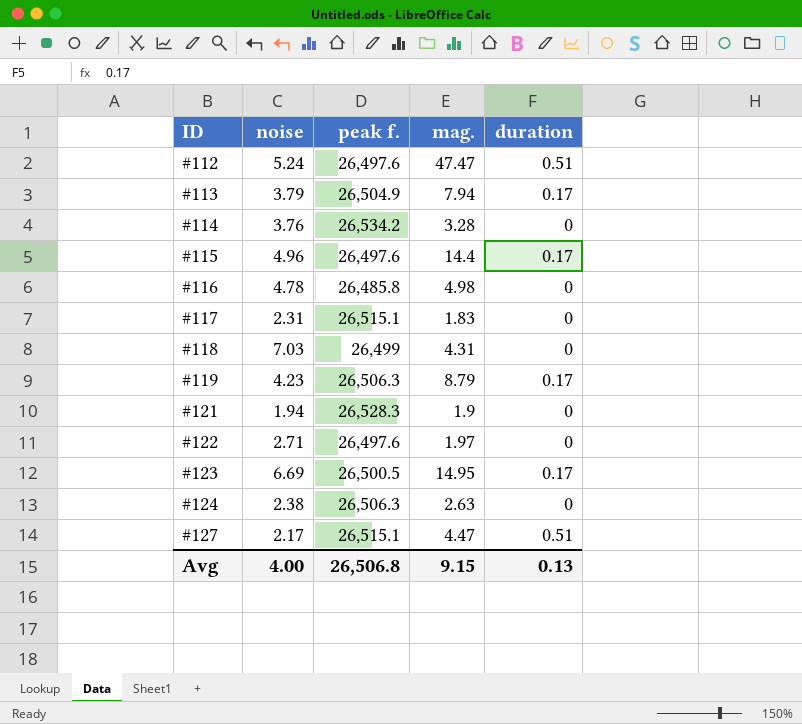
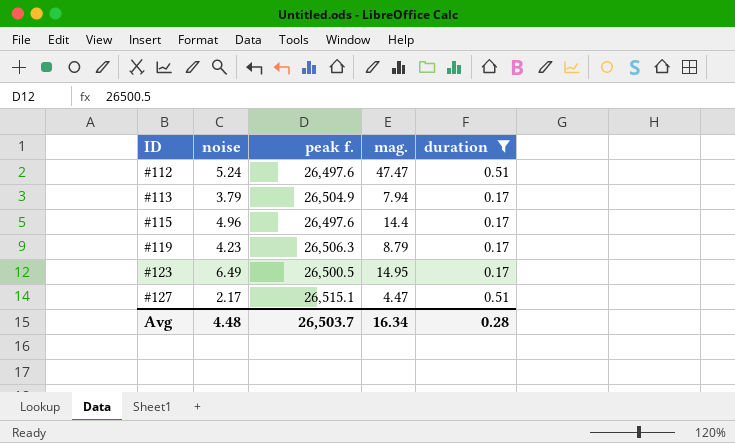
filter: none -> duration != 0
#123 | noise: 6.69 -> 6.49
Avg | noise: 4.00 -> 4.48
Avg | peak f.: 26,506.8 -> 26,503.7
Avg | mag.: 9.15 -> 16.34
Avg | duration: 0.13 -> 0.28

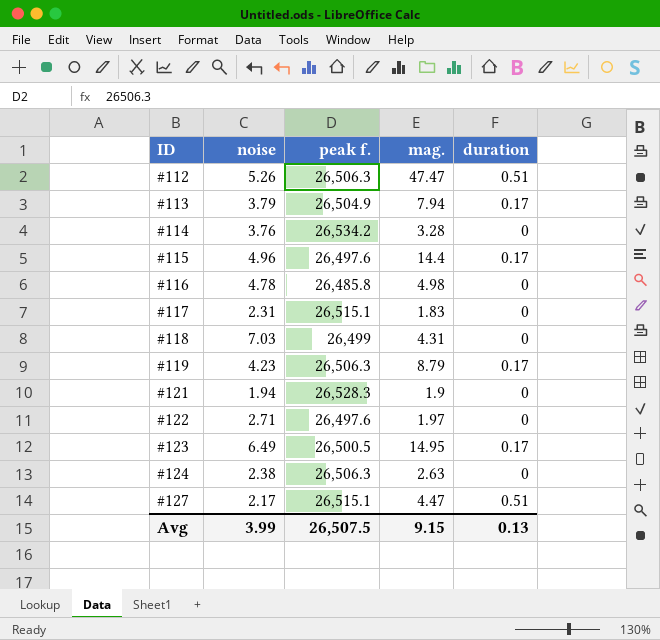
filter: duration != 0 -> none
#112 | noise: 5.24 -> 5.26
#112 | peak f.: 26,497.6 -> 26,506.3
Avg | noise: 4.48 -> 3.99
Avg | peak f.: 26,503.7 -> 26,507.5
Avg | mag.: 16.34 -> 9.15
Avg | duration: 0.28 -> 0.13

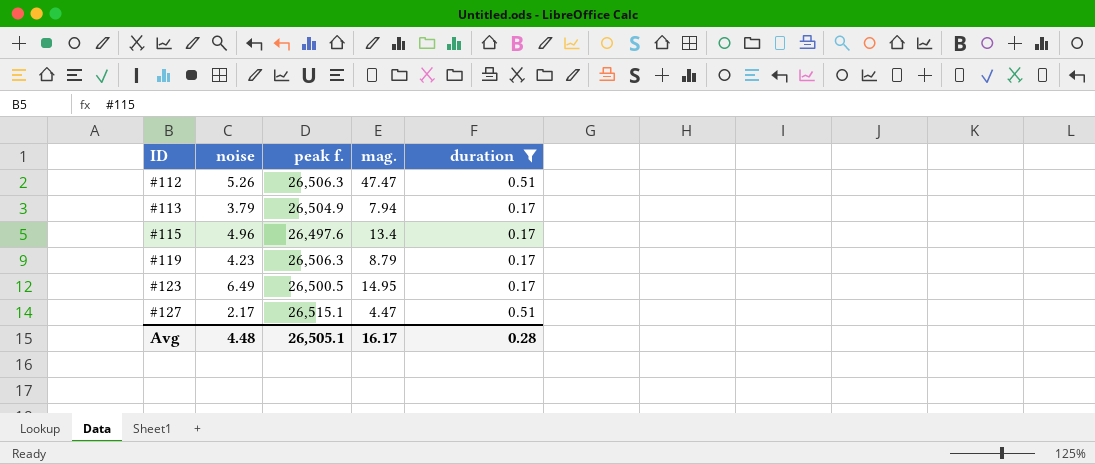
filter: none -> duration != 0
#115 | mag.: 14.4 -> 13.4
Avg | noise: 3.99 -> 4.48
Avg | peak f.: 26,507.5 -> 26,505.1
Avg | mag.: 9.15 -> 16.17
Avg | duration: 0.13 -> 0.28

